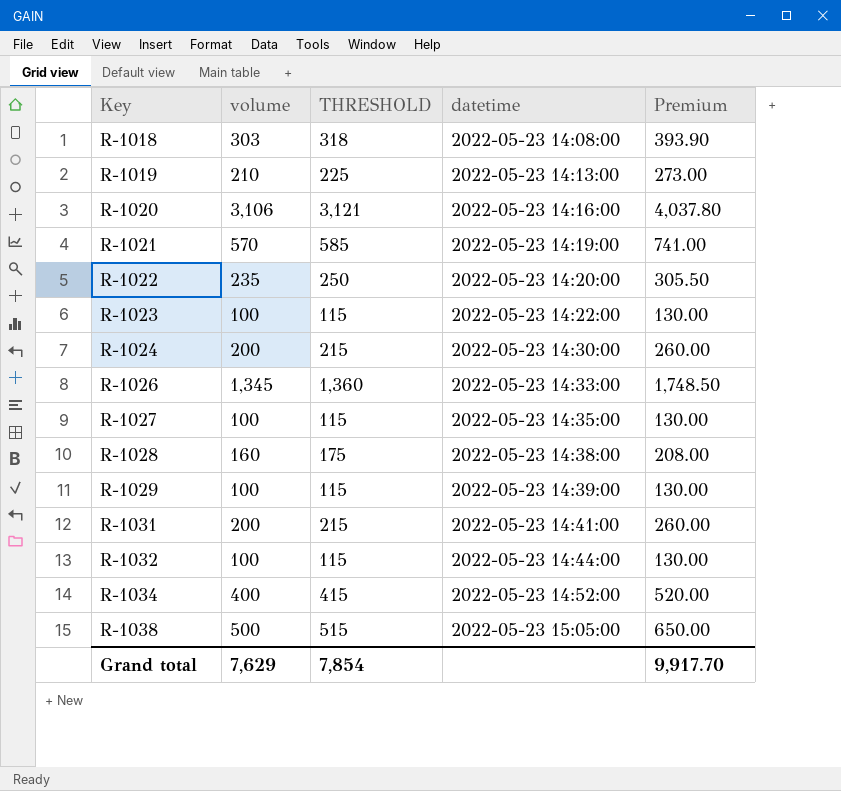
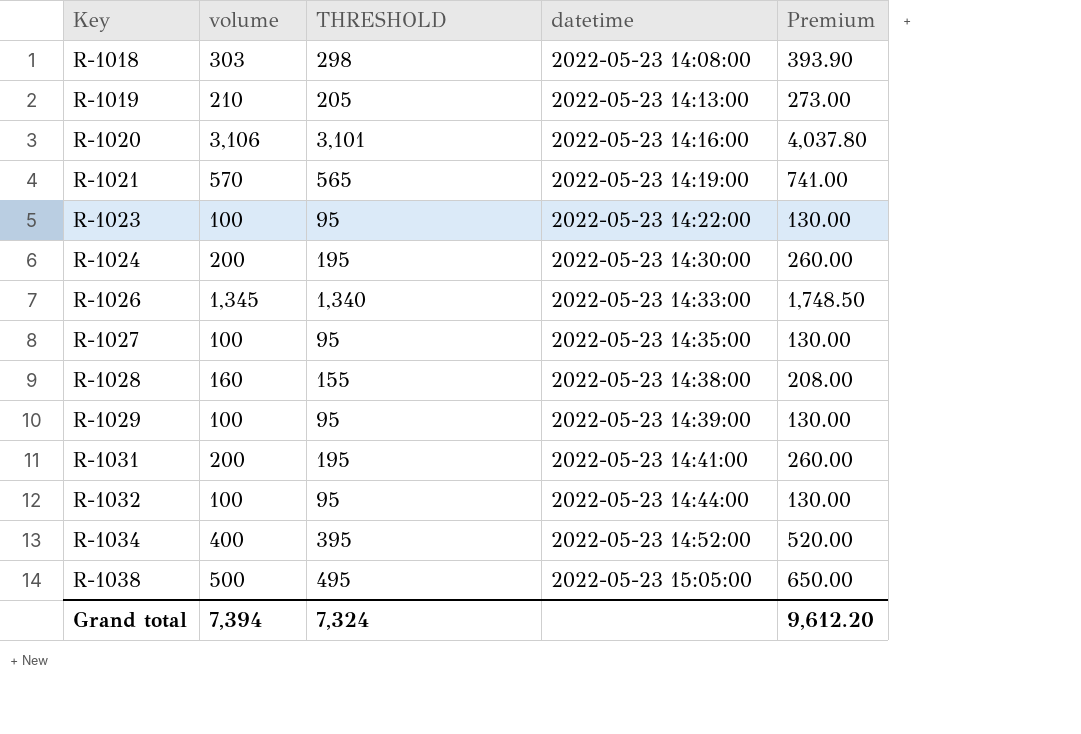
column THRESHOLD | formula: [volume] + 15 -> [volume] - 5
row R-1022: 235 | 250 | 2022-05-23 14:20:00 | 305.50 -> none
Grand total | volume: 7,629 -> 7,394
Grand total | THRESHOLD: 7,854 -> 7,324
Grand total | Premium: 9,917.70 -> 9,612.20

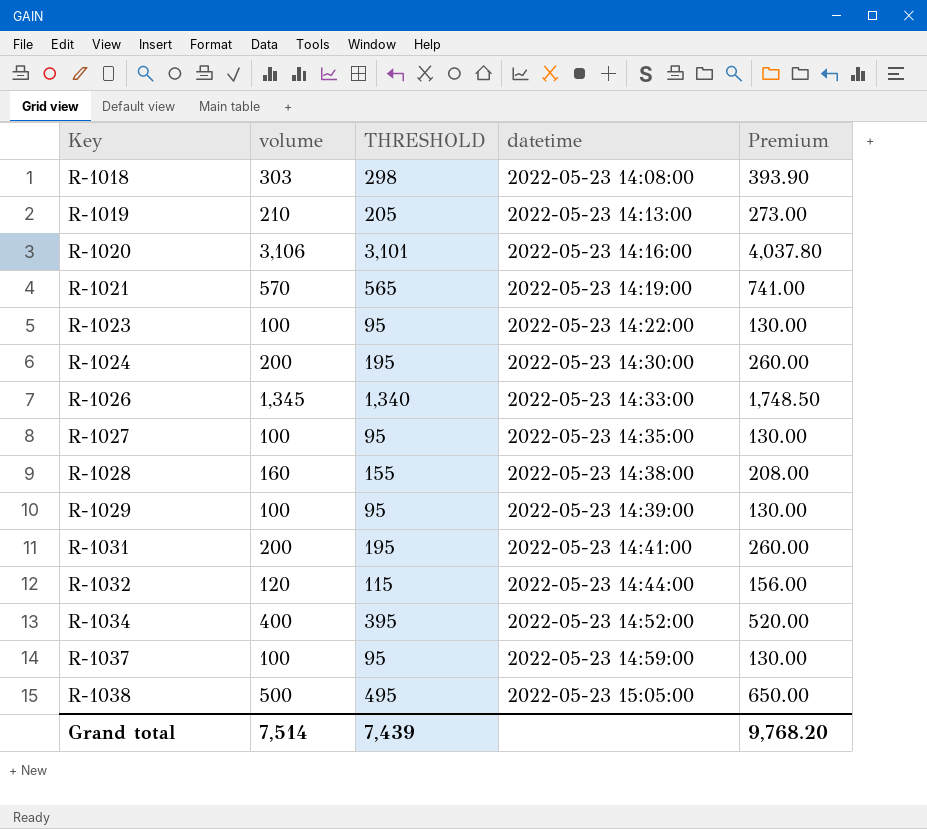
R-1032 | volume: 100 -> 120
R-1032 | THRESHOLD: 95 -> 115
R-1032 | Premium: 130.00 -> 156.00
row R-1037: none -> 100 | 95 | 2022-05-23 14:59:00 | 130.00
Grand total | volume: 7,394 -> 7,514
Grand total | THRESHOLD: 7,324 -> 7,439
Grand total | Premium: 9,612.20 -> 9,768.20

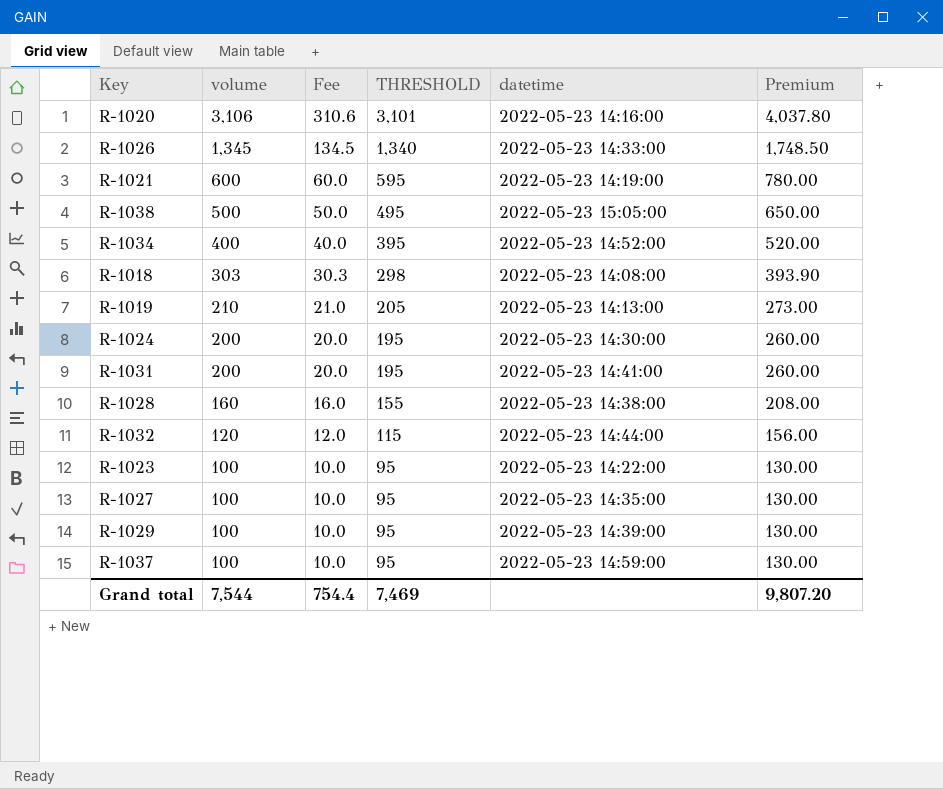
row order: Key ascending -> volume descending
column Fee | formula: none -> [volume] * 0.1
R-1021 | volume: 570 -> 600
R-1021 | THRESHOLD: 565 -> 595
R-1021 | Premium: 741.00 -> 780.00
Grand total | volume: 7,514 -> 7,544
Grand total | THRESHOLD: 7,439 -> 7,469
Grand total | Premium: 9,768.20 -> 9,807.20

